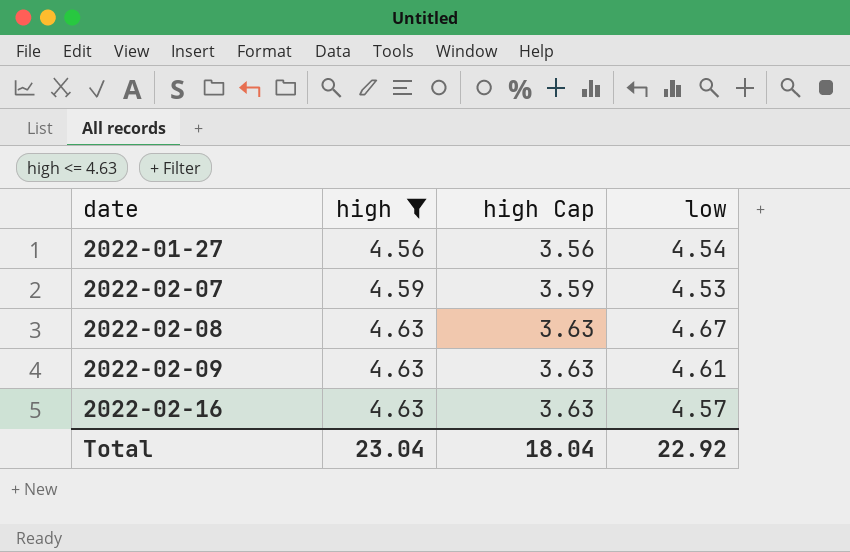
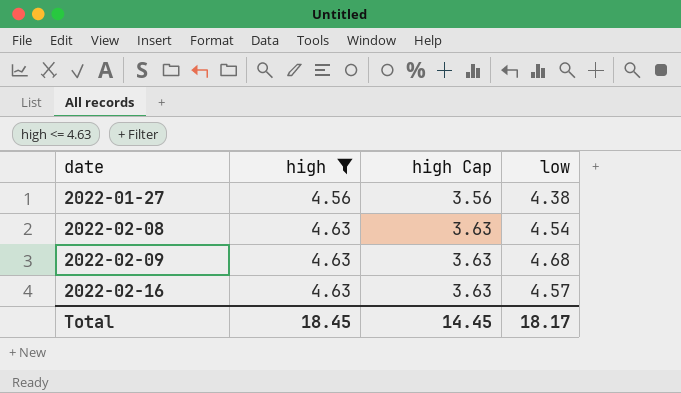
row 2022-02-07: 4.59 | 3.59 | 4.53 -> none
2022-01-27 | low: 4.54 -> 4.38
2022-02-08 | low: 4.67 -> 4.54
2022-02-09 | low: 4.61 -> 4.68
Total | high: 23.04 -> 18.45
Total | high Cap: 18.04 -> 14.45
Total | low: 22.92 -> 18.17

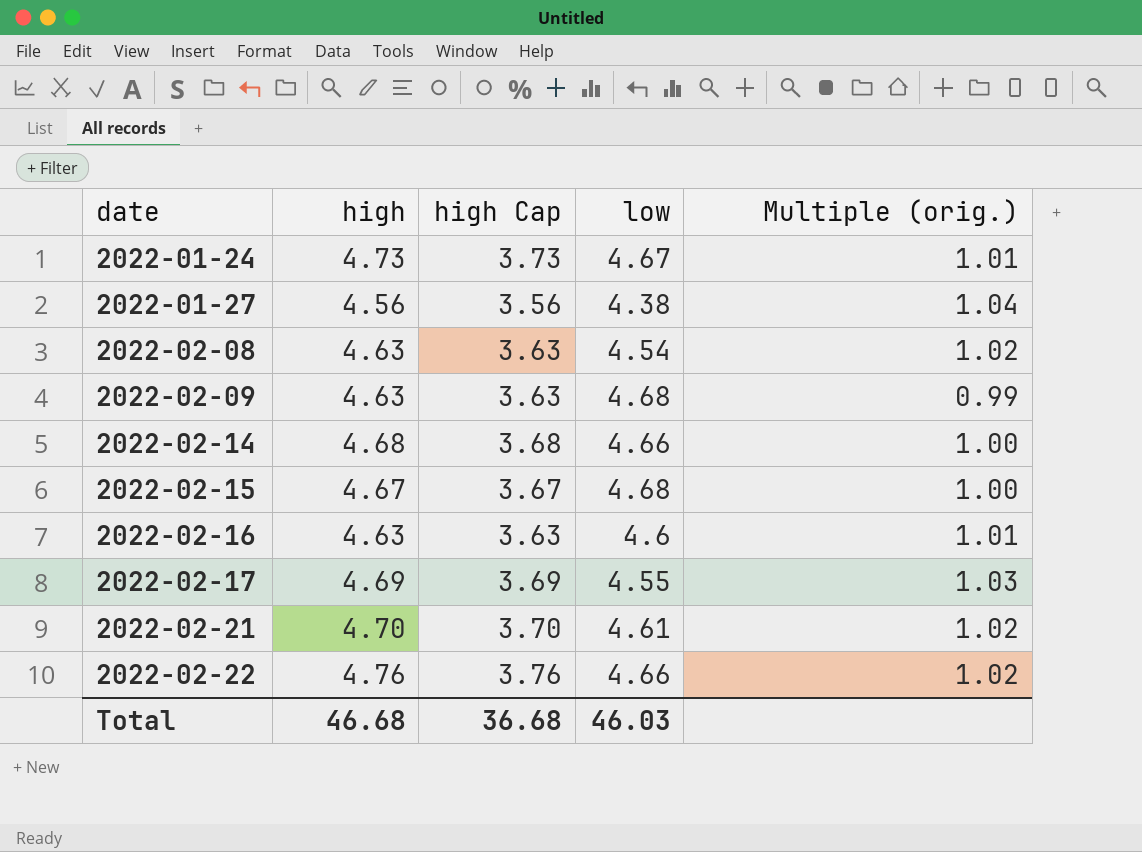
filter: high <= 4.63 -> none
column Multiple (orig.) | formula: none -> [high] / [low]
2022-02-16 | low: 4.57 -> 4.6
Total | high: 18.45 -> 46.68
Total | high Cap: 14.45 -> 36.68
Total | low: 18.17 -> 46.03

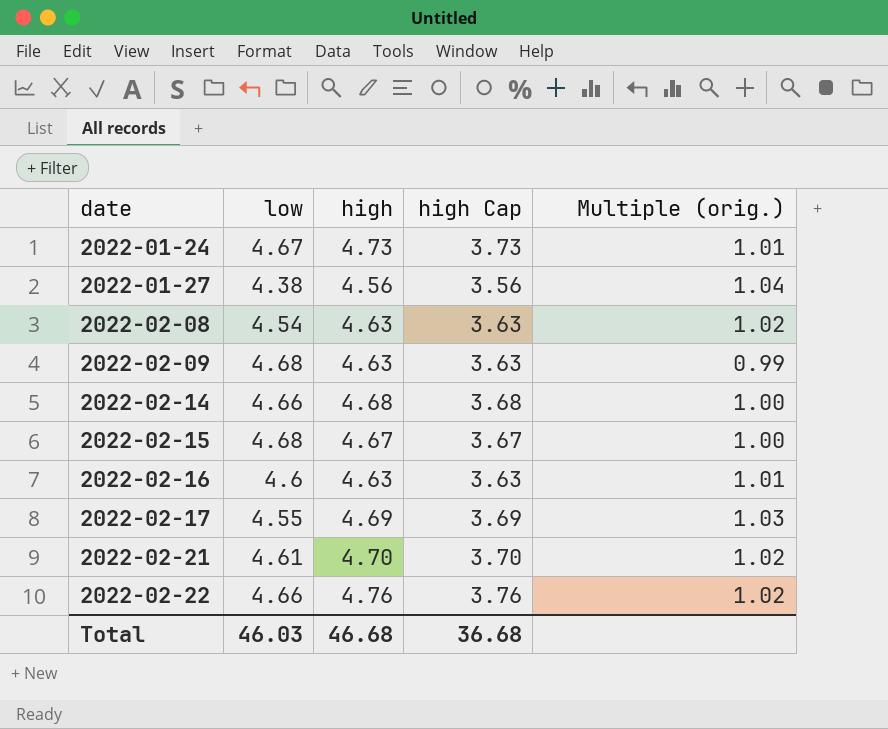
column low | position: 4 -> 2

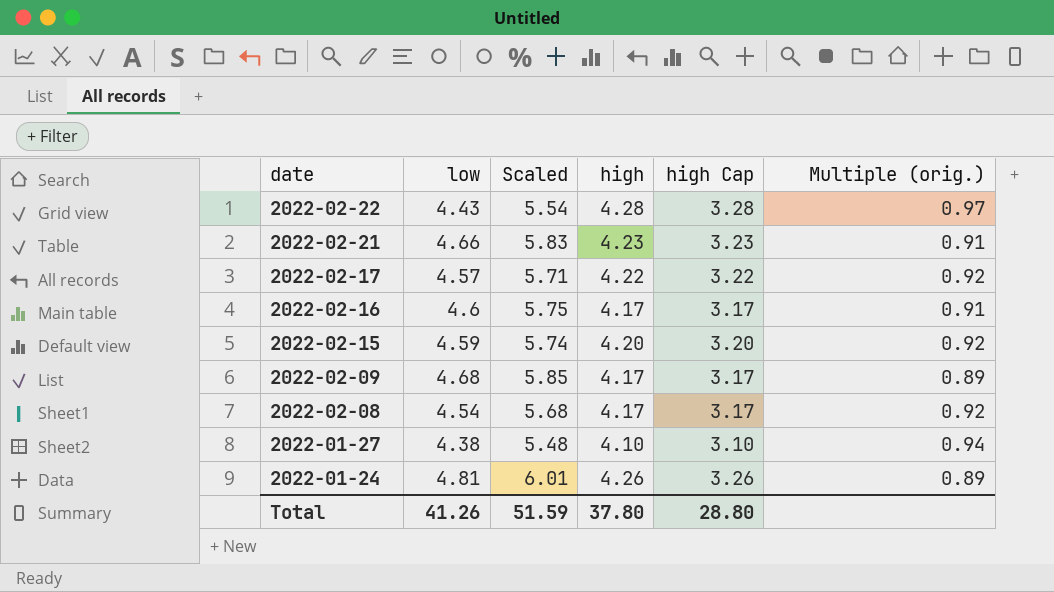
row order: date ascending -> date descending
column Scaled | formula: none -> [low] * 1.25
row 2022-02-14: 4.66 | 4.68 | 3.68 | 1.00 -> none
2022-02-22 | low: 4.66 -> 4.43
2022-02-22 | high: 4.76 -> 4.28
2022-02-22 | high Cap: 3.76 -> 3.28
2022-02-22 | Multiple (orig.): 1.02 -> 0.97
2022-02-21 | low: 4.61 -> 4.66
2022-02-21 | high: 4.70 -> 4.23
2022-02-21 | high Cap: 3.70 -> 3.23
2022-02-21 | Multiple (orig.): 1.02 -> 0.91
2022-02-17 | low: 4.55 -> 4.57
2022-02-17 | high: 4.69 -> 4.22
2022-02-17 | high Cap: 3.69 -> 3.22
2022-02-17 | Multiple (orig.): 1.03 -> 0.92
2022-02-16 | high: 4.63 -> 4.17
2022-02-16 | high Cap: 3.63 -> 3.17
2022-02-16 | Multiple (orig.): 1.01 -> 0.91
2022-02-15 | low: 4.68 -> 4.59
2022-02-15 | high: 4.67 -> 4.20
2022-02-15 | high Cap: 3.67 -> 3.20
2022-02-15 | Multiple (orig.): 1.00 -> 0.92
2022-02-09 | high: 4.63 -> 4.17
2022-02-09 | high Cap: 3.63 -> 3.17
2022-02-09 | Multiple (orig.): 0.99 -> 0.89
2022-02-08 | high: 4.63 -> 4.17
2022-02-08 | high Cap: 3.63 -> 3.17
2022-02-08 | Multiple (orig.): 1.02 -> 0.92
2022-01-27 | high: 4.56 -> 4.10
2022-01-27 | high Cap: 3.56 -> 3.10
2022-01-27 | Multiple (orig.): 1.04 -> 0.94
2022-01-24 | low: 4.67 -> 4.81
2022-01-24 | high: 4.73 -> 4.26
2022-01-24 | high Cap: 3.73 -> 3.26
2022-01-24 | Multiple (orig.): 1.01 -> 0.89
Total | low: 46.03 -> 41.26
Total | high: 46.68 -> 37.80
Total | high Cap: 36.68 -> 28.80

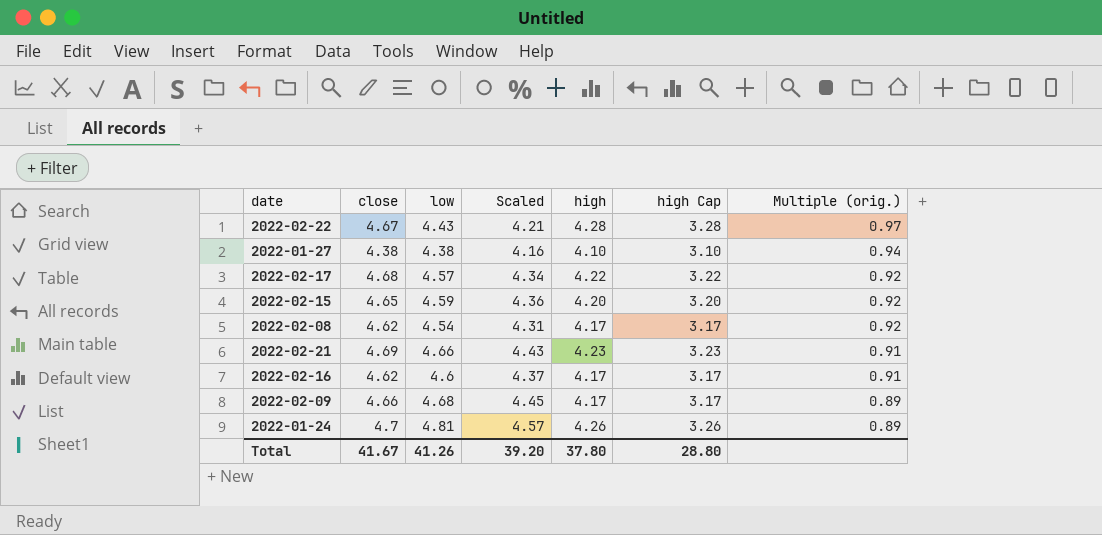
row order: date descending -> Multiple (orig.) descending
column close | position: none -> 2
column Scaled | formula: [low] * 1.25 -> [low] * 0.95
Total | Scaled: 51.59 -> 39.20

